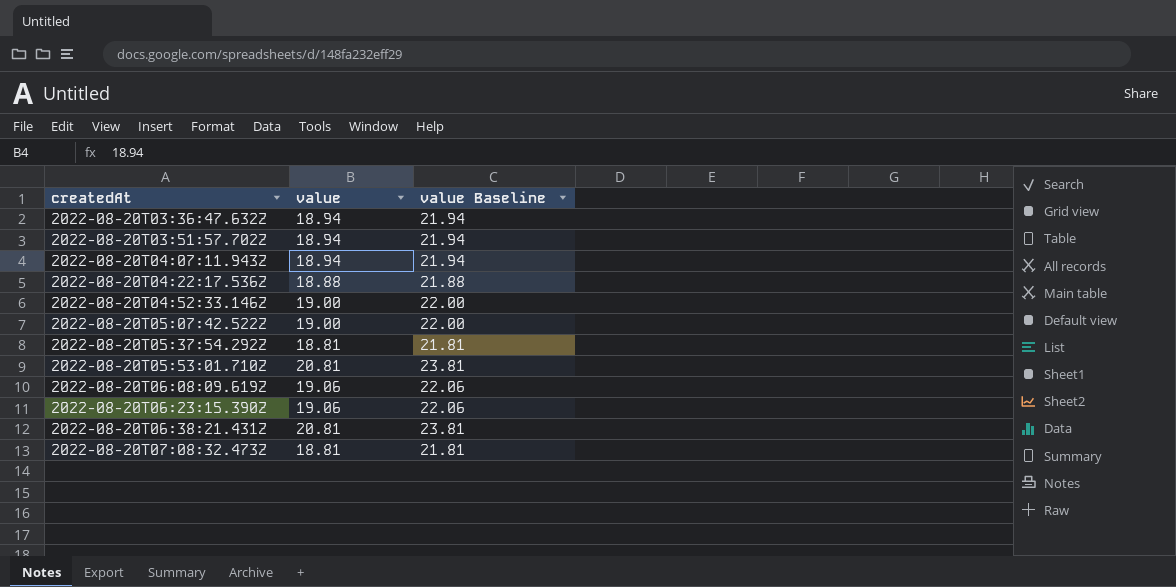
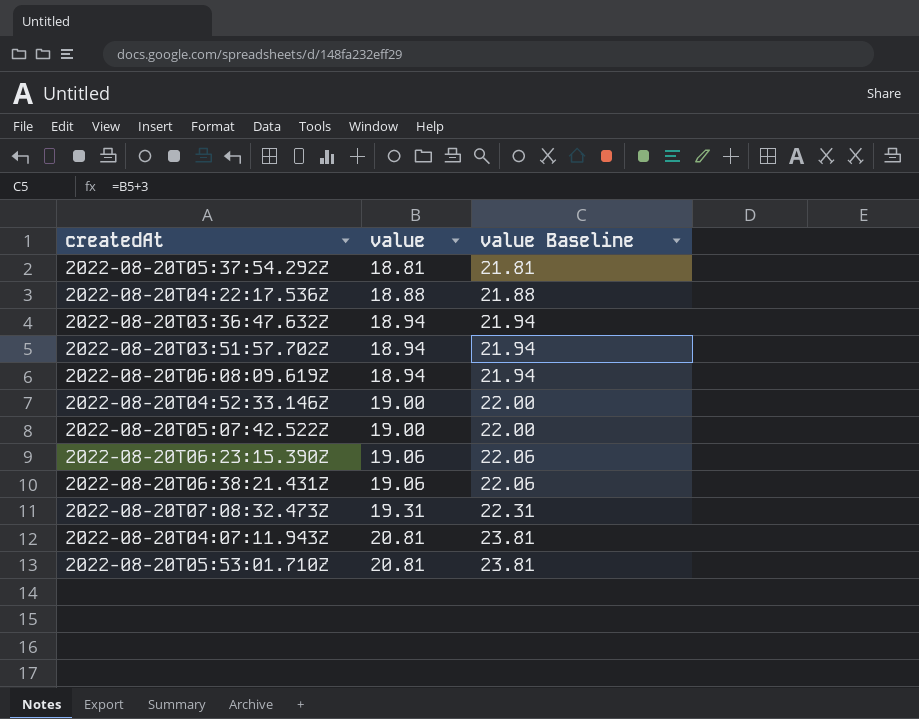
row order: createdAt ascending -> value ascending
2022-08-20T06:08:09.619Z | value: 19.06 -> 18.94
2022-08-20T06:08:09.619Z | value Baseline: 22.06 -> 21.94
2022-08-20T06:38:21.431Z | value: 20.81 -> 19.06
2022-08-20T06:38:21.431Z | value Baseline: 23.81 -> 22.06
2022-08-20T07:08:32.473Z | value: 18.81 -> 19.31
2022-08-20T07:08:32.473Z | value Baseline: 21.81 -> 22.31
2022-08-20T04:07:11.943Z | value: 18.94 -> 20.81
2022-08-20T04:07:11.943Z | value Baseline: 21.94 -> 23.81

